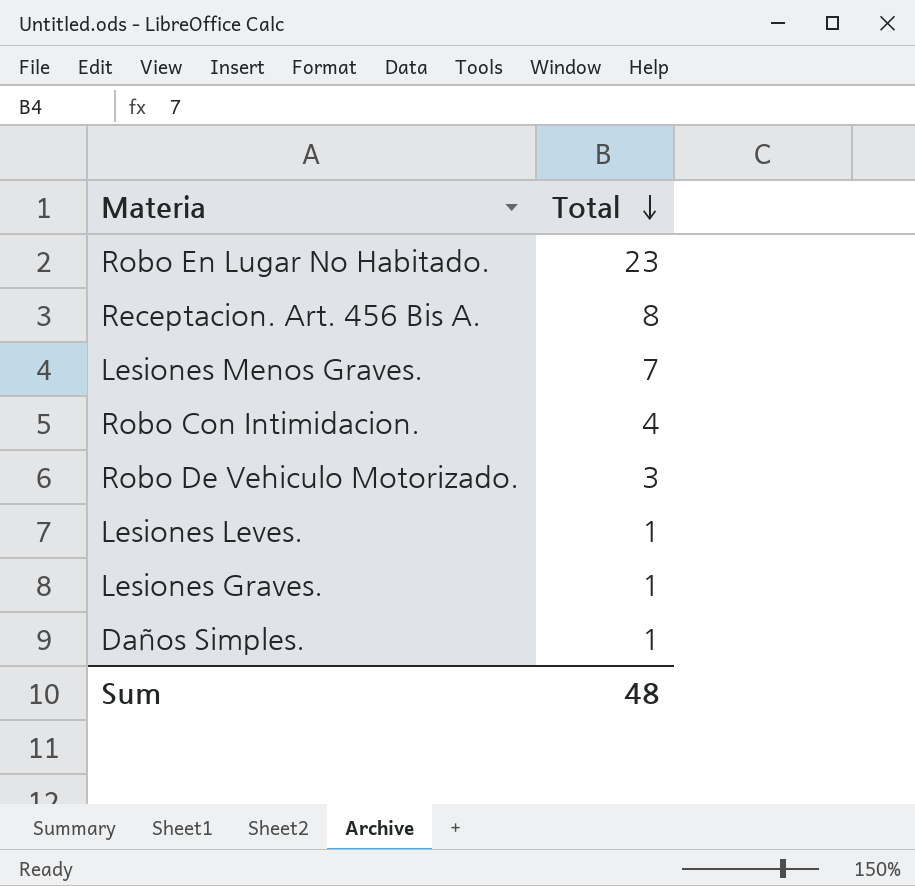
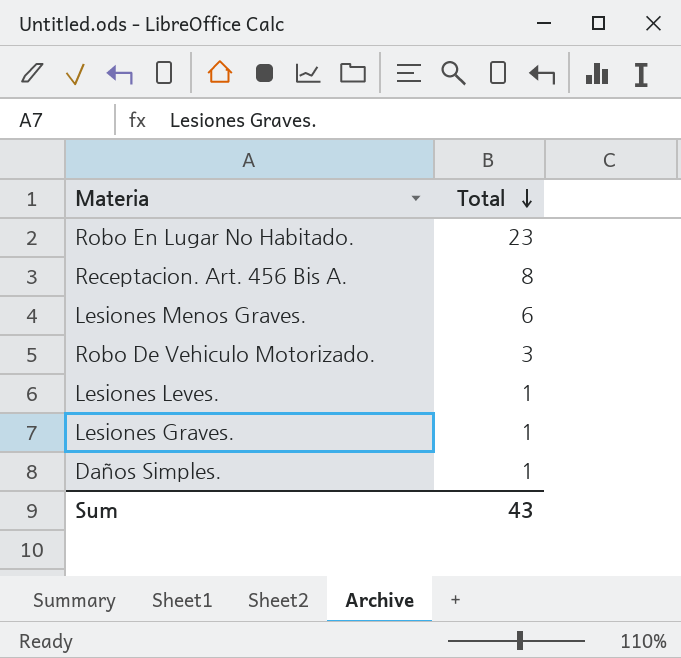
row Robo Con Intimidacion.: 4 -> none
Lesiones Menos Graves. | Total: 7 -> 6
Sum | Total: 48 -> 43

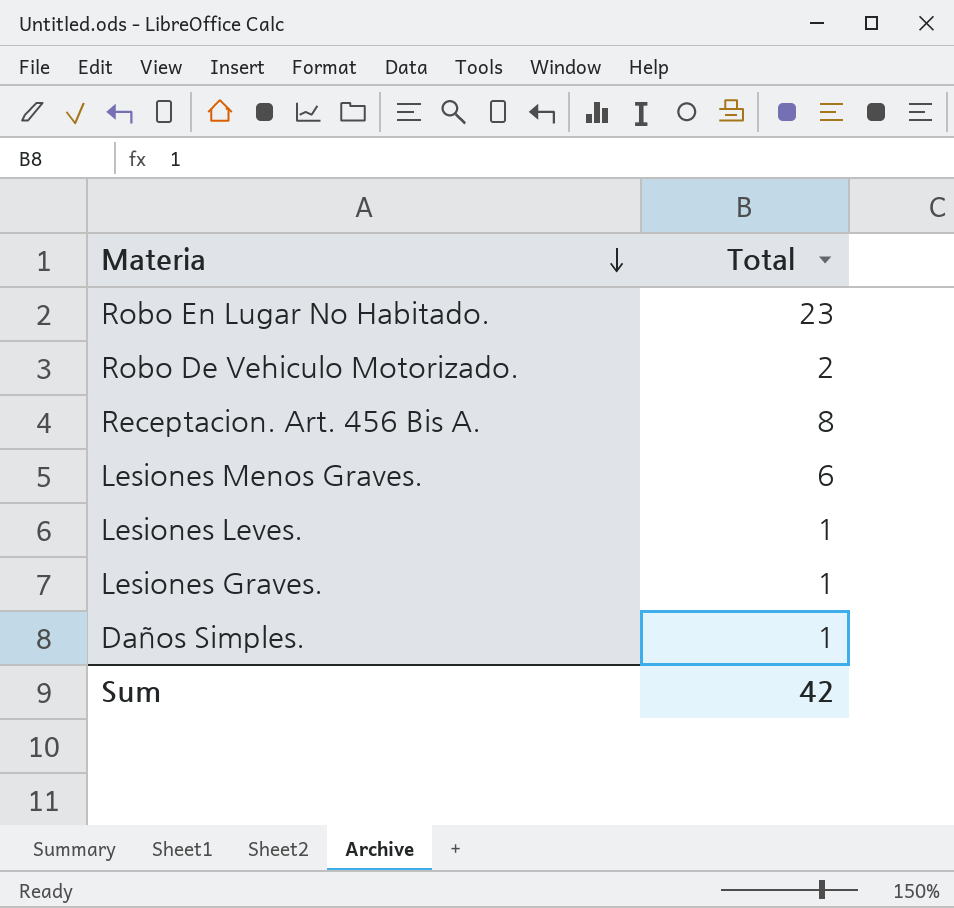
row order: Total descending -> Materia descending
Robo De Vehiculo Motorizado. | Total: 3 -> 2
Sum | Total: 43 -> 42

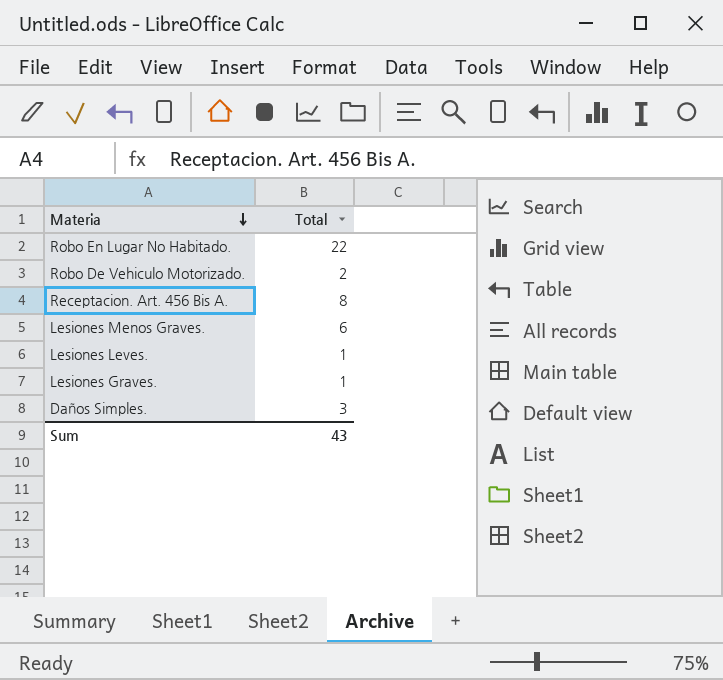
Robo En Lugar No Habitado. | Total: 23 -> 22
Daños Simples. | Total: 1 -> 3
Sum | Total: 42 -> 43

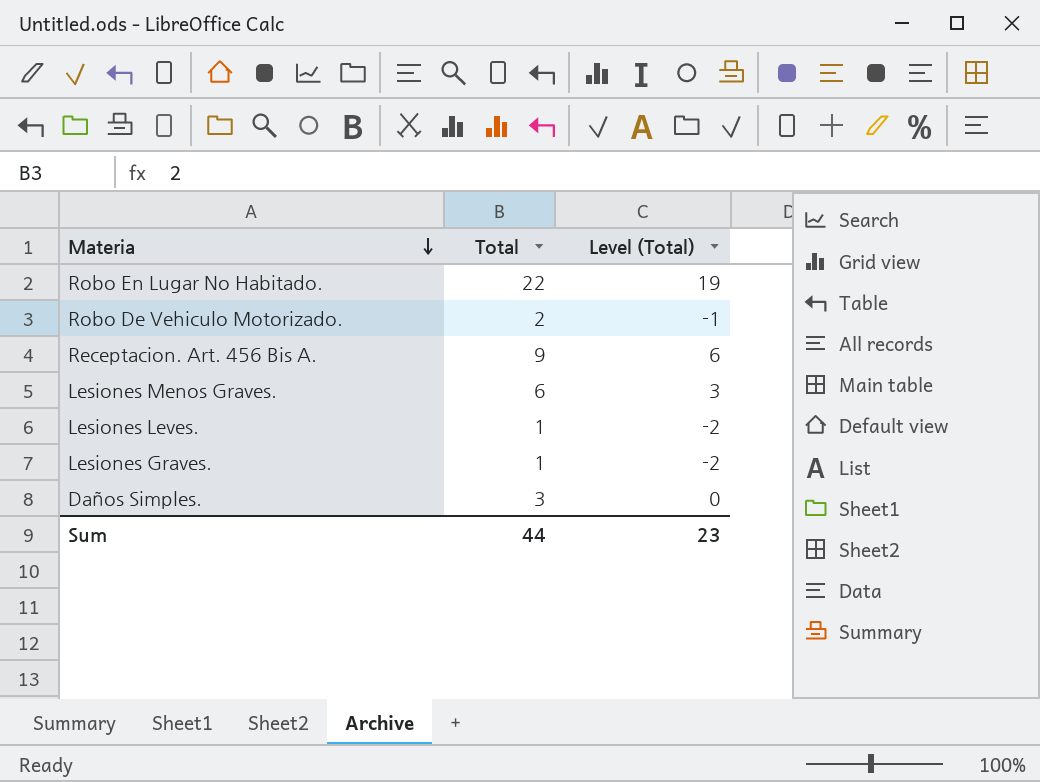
column Level (Total) | formula: none -> [Total] - 3
Receptacion. Art. 456 Bis A. | Total: 8 -> 9
Sum | Total: 43 -> 44

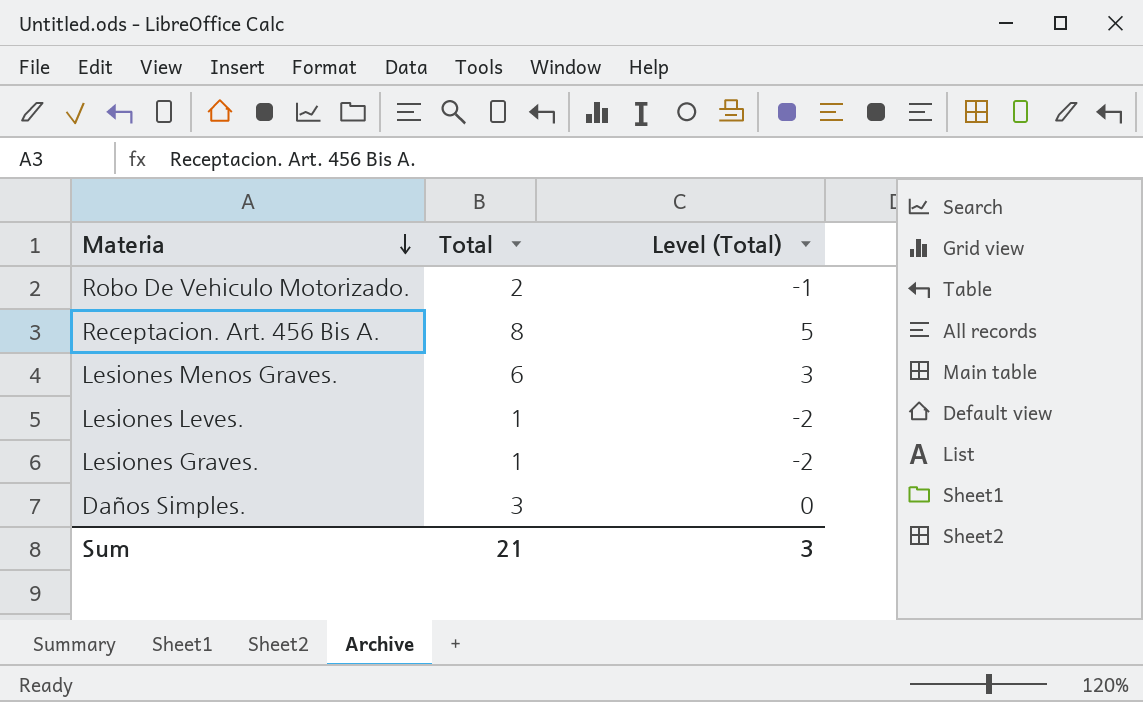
row Robo En Lugar No Habitado.: 22 | 19 -> none
Receptacion. Art. 456 Bis A. | Total: 9 -> 8
Receptacion. Art. 456 Bis A. | Level (Total): 6 -> 5
Sum | Total: 44 -> 21
Sum | Level (Total): 23 -> 3

